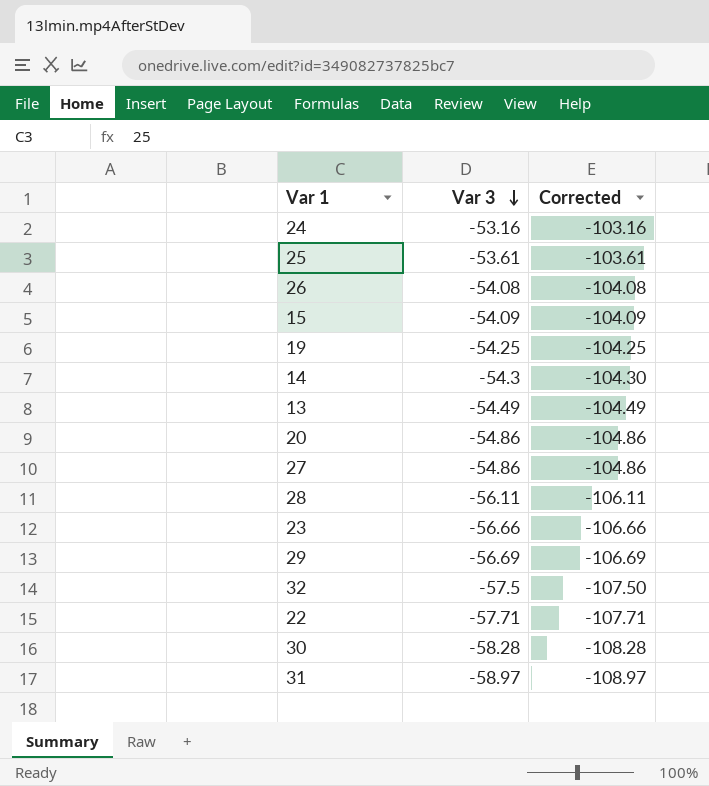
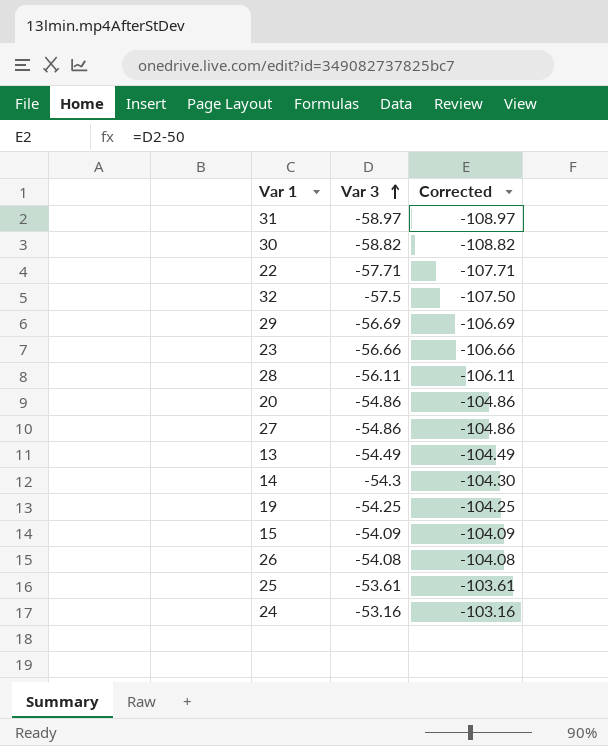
row order: Var 3 descending -> Var 3 ascending
30 | Var 3: -58.28 -> -58.82
30 | Corrected: -108.28 -> -108.82

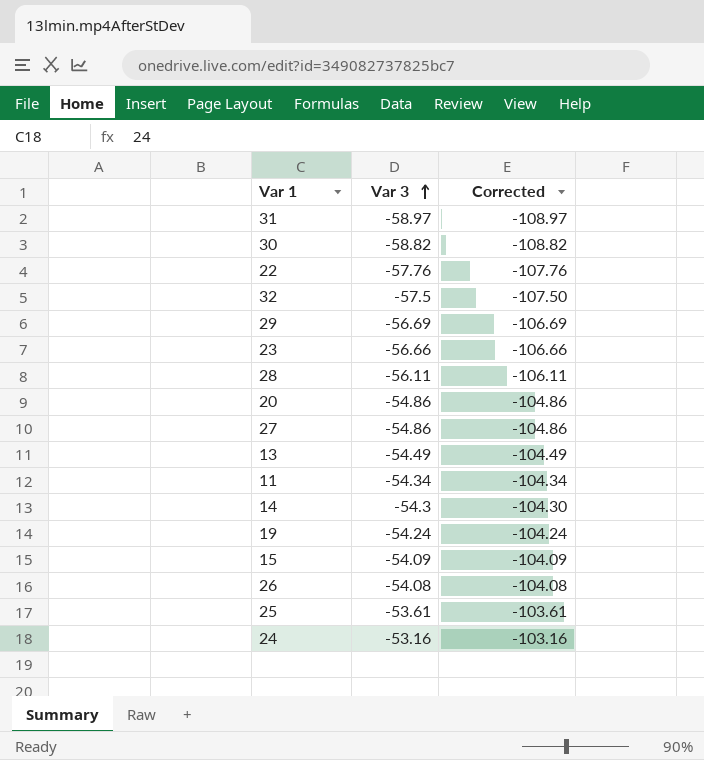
22 | Var 3: -57.71 -> -57.76
22 | Corrected: -107.71 -> -107.76
row 11: none -> -54.34 | -104.34
19 | Var 3: -54.25 -> -54.24
19 | Corrected: -104.25 -> -104.24

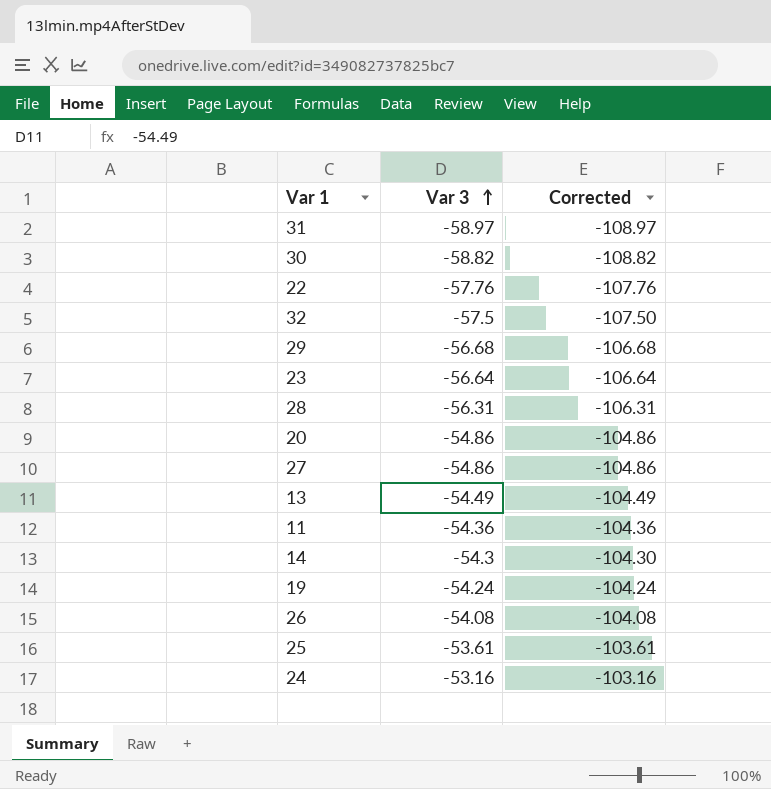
row 15: -54.09 | -104.09 -> none
29 | Var 3: -56.69 -> -56.68
29 | Corrected: -106.69 -> -106.68
23 | Var 3: -56.66 -> -56.64
23 | Corrected: -106.66 -> -106.64
28 | Var 3: -56.11 -> -56.31
28 | Corrected: -106.11 -> -106.31
11 | Var 3: -54.34 -> -54.36
11 | Corrected: -104.34 -> -104.36

